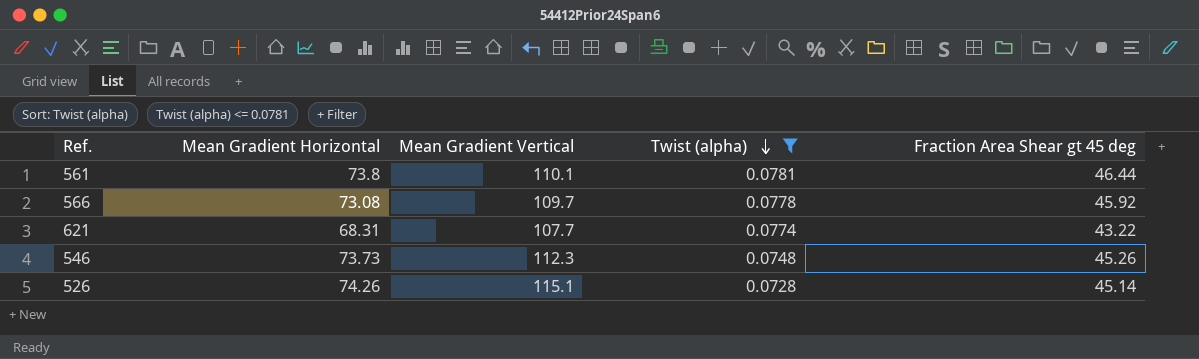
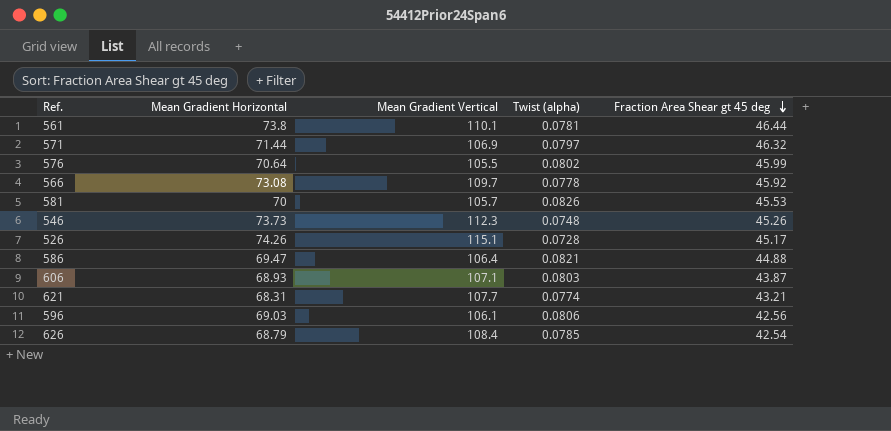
filter: Twist (alpha) <= 0.0781 -> none
row order: Twist (alpha) descending -> Fraction Area Shear gt 45 deg descending
526 | Fraction Area Shear gt 45 deg: 45.14 -> 45.17
621 | Fraction Area Shear gt 45 deg: 43.22 -> 43.21

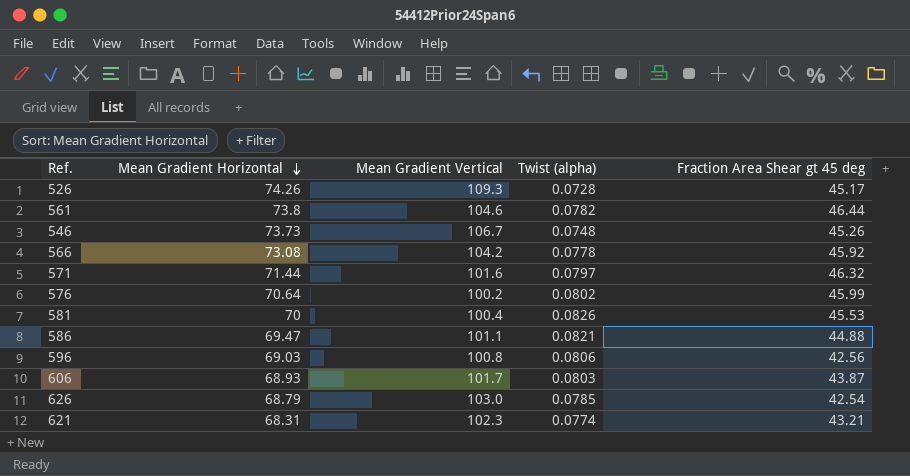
row order: Fraction Area Shear gt 45 deg descending -> Mean Gradient Horizontal descending
526 | Mean Gradient Vertical: 115.1 -> 109.3
561 | Mean Gradient Vertical: 110.1 -> 104.6
561 | Twist (alpha): 0.0781 -> 0.0782
546 | Mean Gradient Vertical: 112.3 -> 106.7
566 | Mean Gradient Vertical: 109.7 -> 104.2
571 | Mean Gradient Vertical: 106.9 -> 101.6
576 | Mean Gradient Vertical: 105.5 -> 100.2
581 | Mean Gradient Vertical: 105.7 -> 100.4
586 | Mean Gradient Vertical: 106.4 -> 101.1
596 | Mean Gradient Vertical: 106.1 -> 100.8
606 | Mean Gradient Vertical: 107.1 -> 101.7
626 | Mean Gradient Vertical: 108.4 -> 103.0
621 | Mean Gradient Vertical: 107.7 -> 102.3

